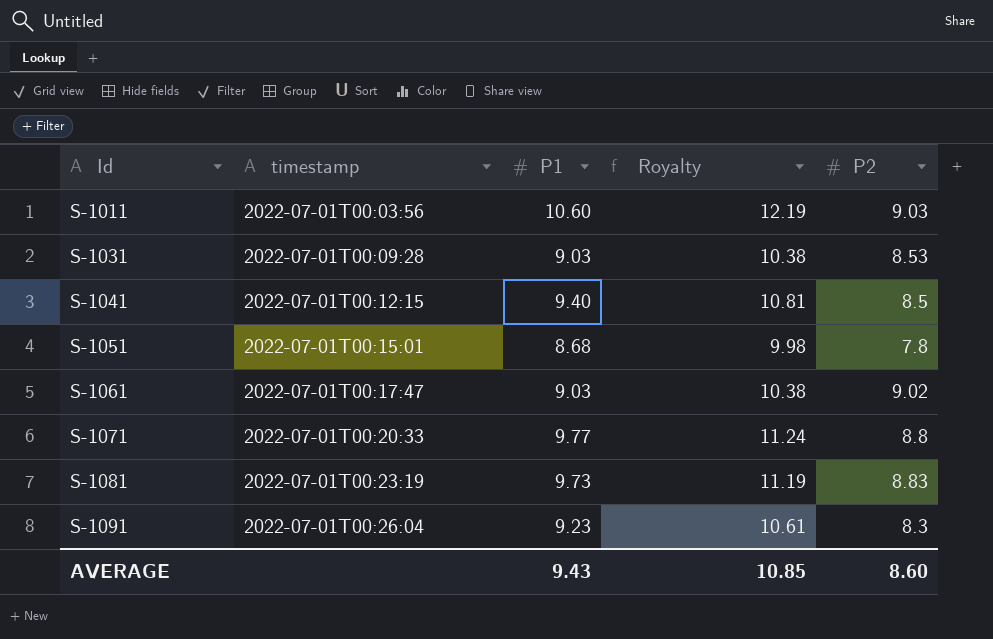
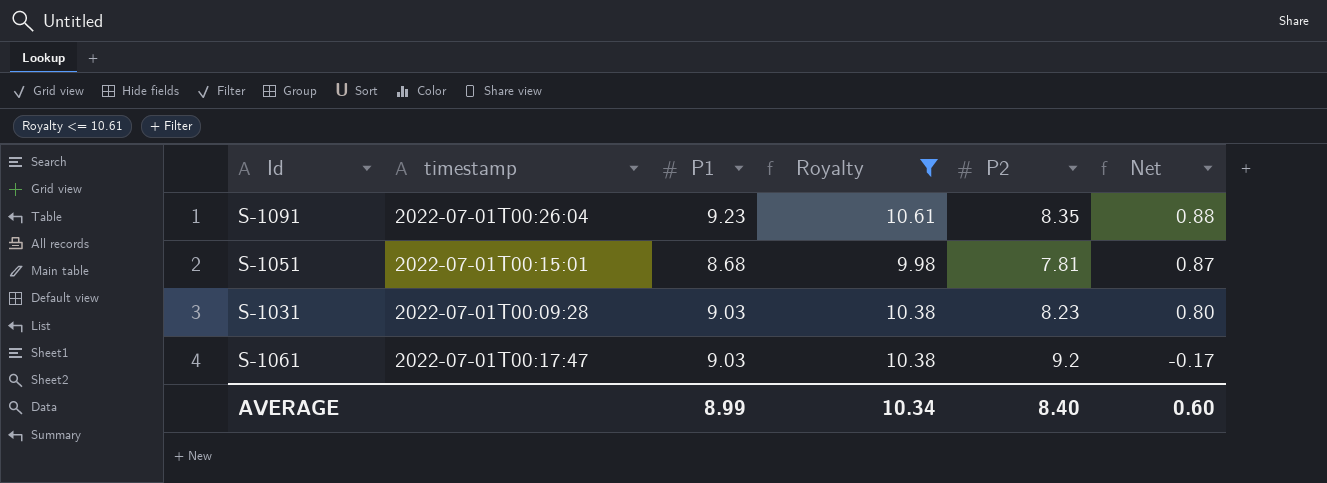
filter: none -> Royalty <= 10.61
row order: Id ascending -> Net descending
column Net | formula: none -> [P1] - [P2]
S-1091 | P2: 8.3 -> 8.35
S-1051 | P2: 7.8 -> 7.81
S-1031 | P2: 8.53 -> 8.23
S-1061 | P2: 9.02 -> 9.2
AVERAGE | P1: 9.43 -> 8.99
AVERAGE | Royalty: 10.85 -> 10.34
AVERAGE | P2: 8.60 -> 8.40

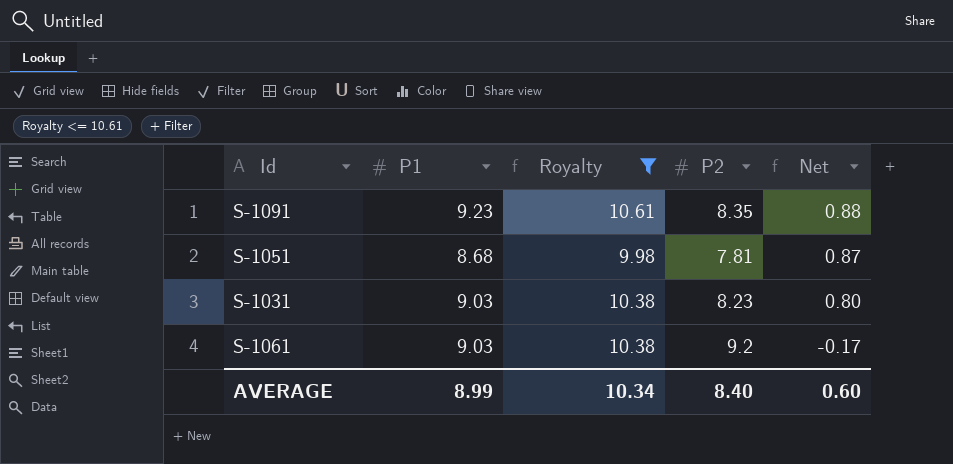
column timestamp | position: 2 -> none

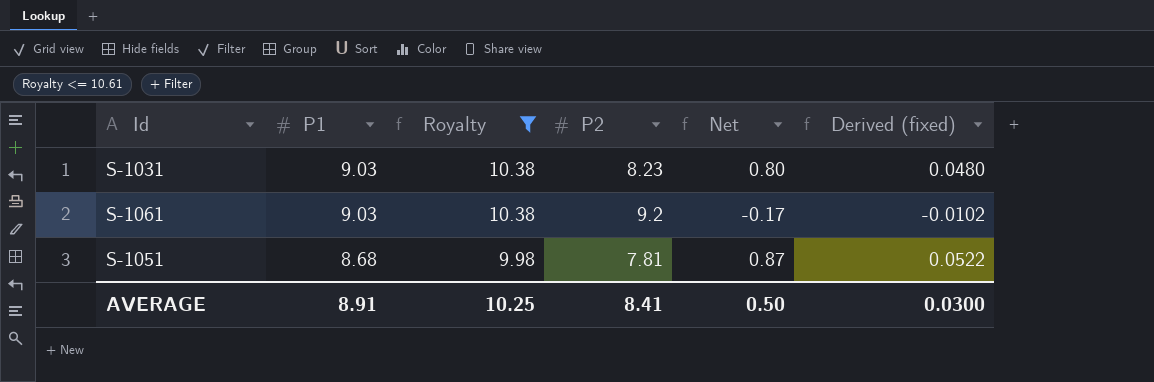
row order: Net descending -> P1 descending
column Derived (fixed) | formula: none -> [Net] * 0.06
row S-1091: 9.23 | 10.61 | 8.35 | 0.88 -> none
AVERAGE | P1: 8.99 -> 8.91
AVERAGE | Royalty: 10.34 -> 10.25
AVERAGE | P2: 8.40 -> 8.41
AVERAGE | Net: 0.60 -> 0.50

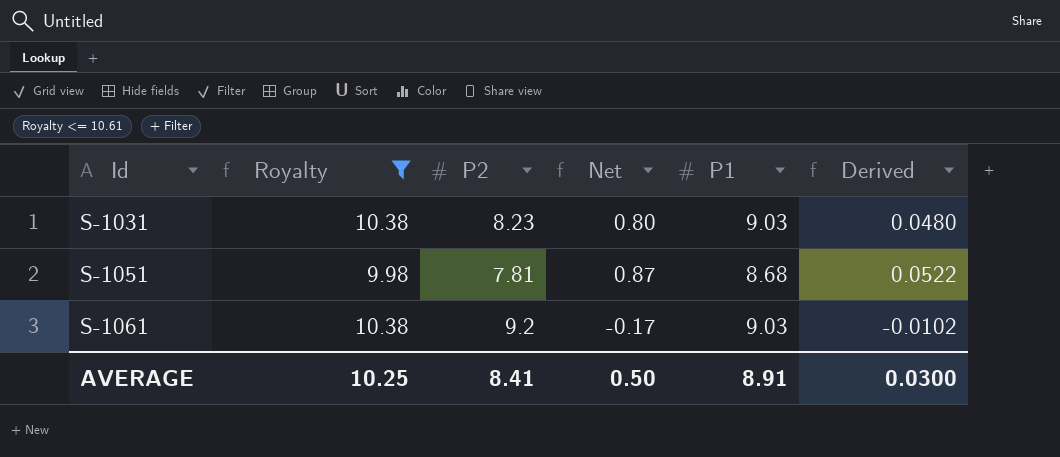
row order: P1 descending -> Id ascending
column P1 | position: 2 -> 5
column name: Derived (fixed) -> Derived

